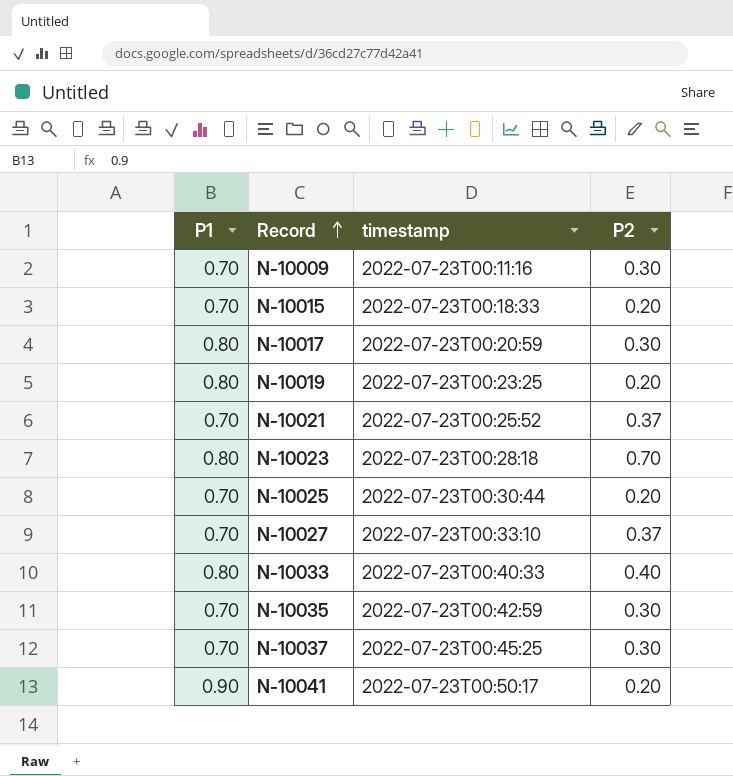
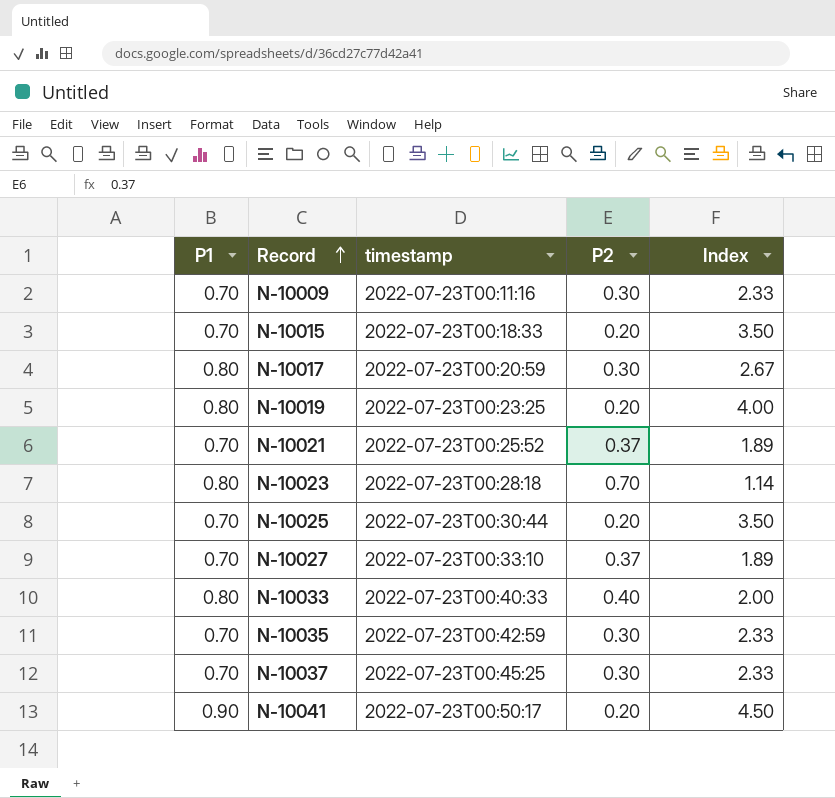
column Index | formula: none -> [P1] / [P2]

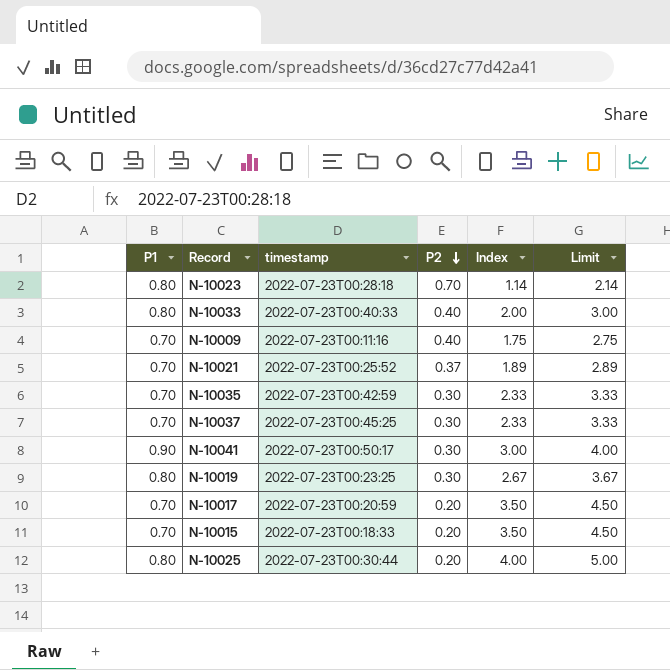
row order: Record ascending -> P2 descending
column Limit | formula: none -> [Index] + 1
row N-10027: 0.70 | 2022-07-23T00:33:10 | 0.37 | 1.89 -> none
N-10009 | P2: 0.30 -> 0.40
N-10009 | Index: 2.33 -> 1.75
N-10041 | P2: 0.20 -> 0.30
N-10041 | Index: 4.50 -> 3.00
N-10019 | P2: 0.20 -> 0.30
N-10019 | Index: 4.00 -> 2.67
N-10017 | P1: 0.80 -> 0.70
N-10017 | P2: 0.30 -> 0.20
N-10017 | Index: 2.67 -> 3.50
N-10025 | P1: 0.70 -> 0.80
N-10025 | Index: 3.50 -> 4.00

